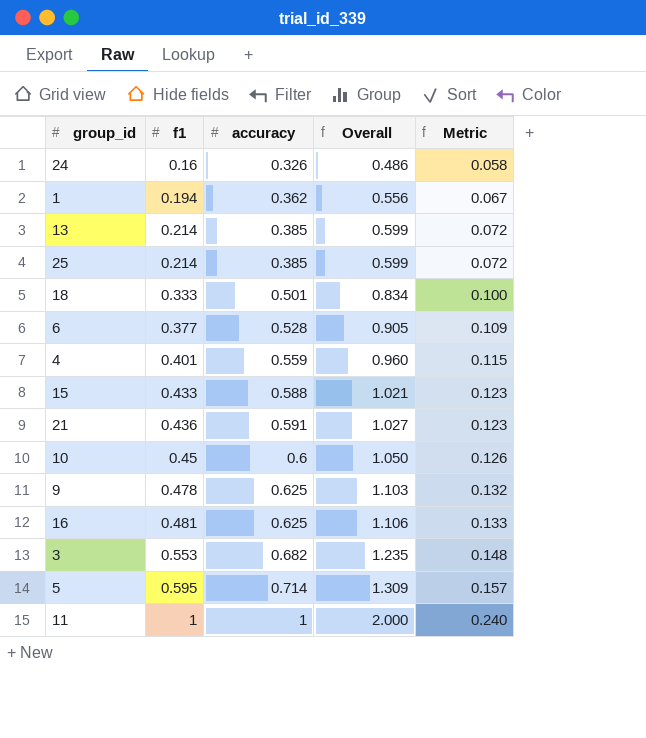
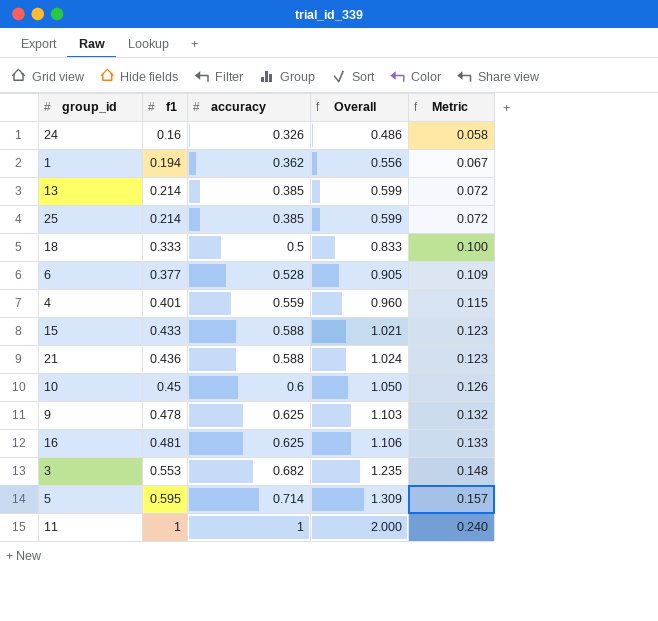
18 | accuracy: 0.501 -> 0.5
18 | Overall: 0.834 -> 0.833
21 | accuracy: 0.591 -> 0.588
21 | Overall: 1.027 -> 1.024

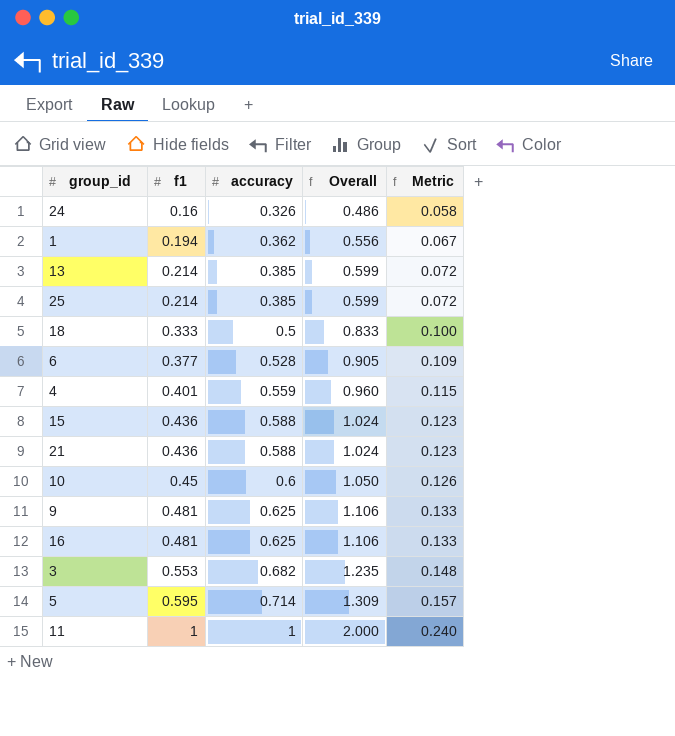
15 | f1: 0.433 -> 0.436
15 | Overall: 1.021 -> 1.024
9 | f1: 0.478 -> 0.481
9 | Overall: 1.103 -> 1.106
9 | Metric: 0.132 -> 0.133

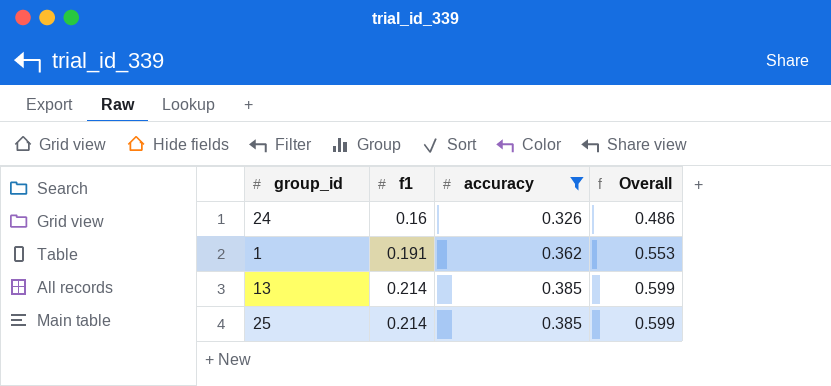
filter: none -> accuracy <= 0.385
column Metric | formula: [Overall] * 0.12 -> none
1 | f1: 0.194 -> 0.191
1 | Overall: 0.556 -> 0.553

